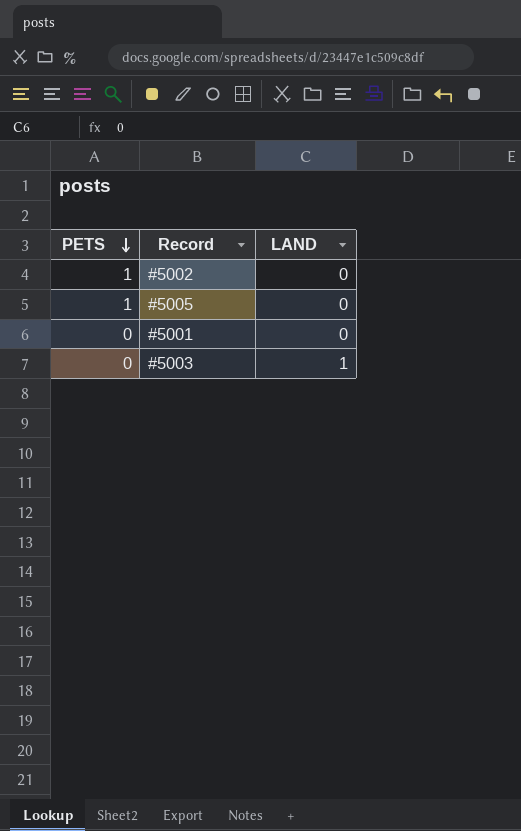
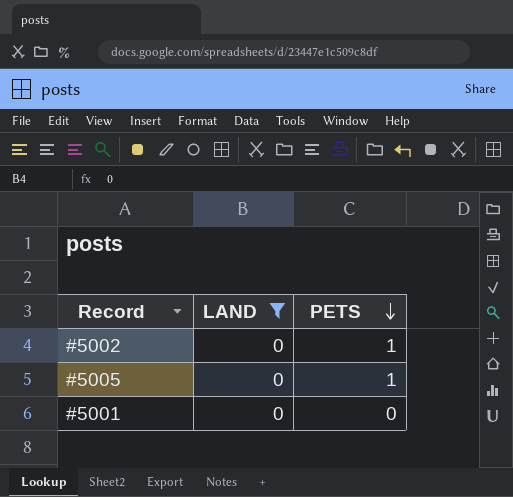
filter: none -> LAND = 0
column PETS | position: 1 -> 3

